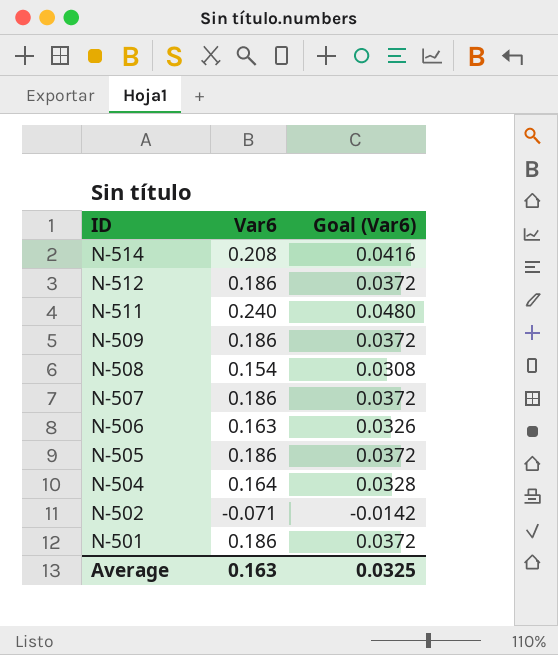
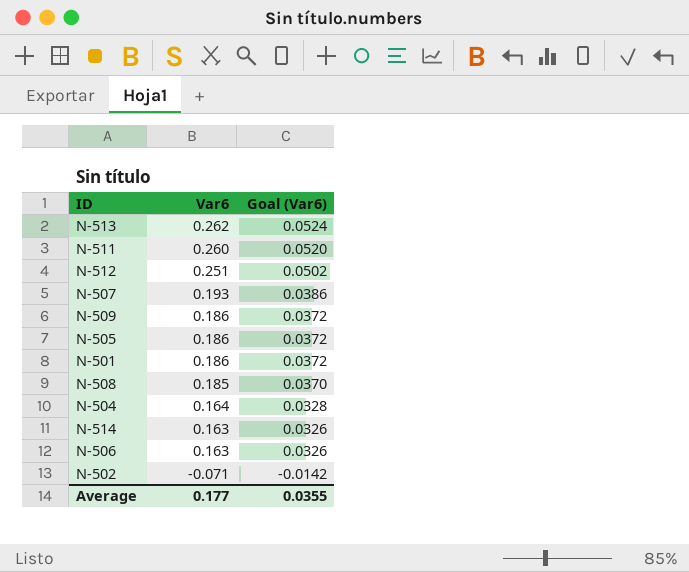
row order: ID descending -> Var6 descending
row N-513: none -> 0.262 | 0.0524
N-511 | Var6: 0.240 -> 0.260
N-511 | Goal (Var6): 0.0480 -> 0.0520
N-512 | Var6: 0.186 -> 0.251
N-512 | Goal (Var6): 0.0372 -> 0.0502
N-507 | Var6: 0.186 -> 0.193
N-507 | Goal (Var6): 0.0372 -> 0.0386
N-508 | Var6: 0.154 -> 0.185
N-508 | Goal (Var6): 0.0308 -> 0.0370
N-514 | Var6: 0.208 -> 0.163
N-514 | Goal (Var6): 0.0416 -> 0.0326
Average | Var6: 0.163 -> 0.177
Average | Goal (Var6): 0.0325 -> 0.0355

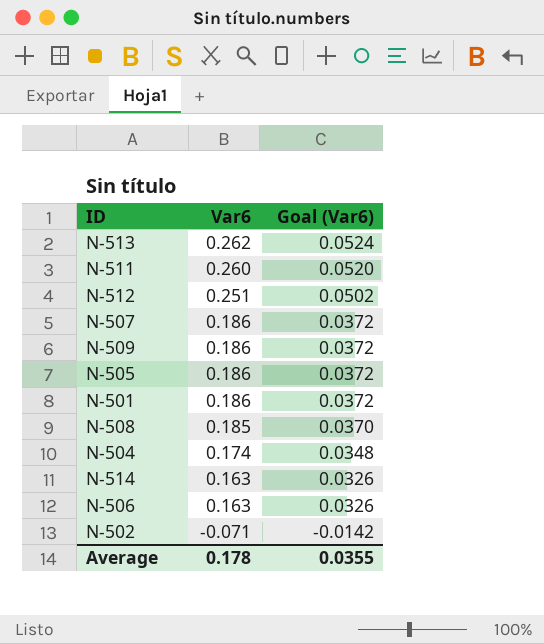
N-507 | Var6: 0.193 -> 0.186
N-507 | Goal (Var6): 0.0386 -> 0.0372
N-504 | Var6: 0.164 -> 0.174
N-504 | Goal (Var6): 0.0328 -> 0.0348
Average | Var6: 0.177 -> 0.178

